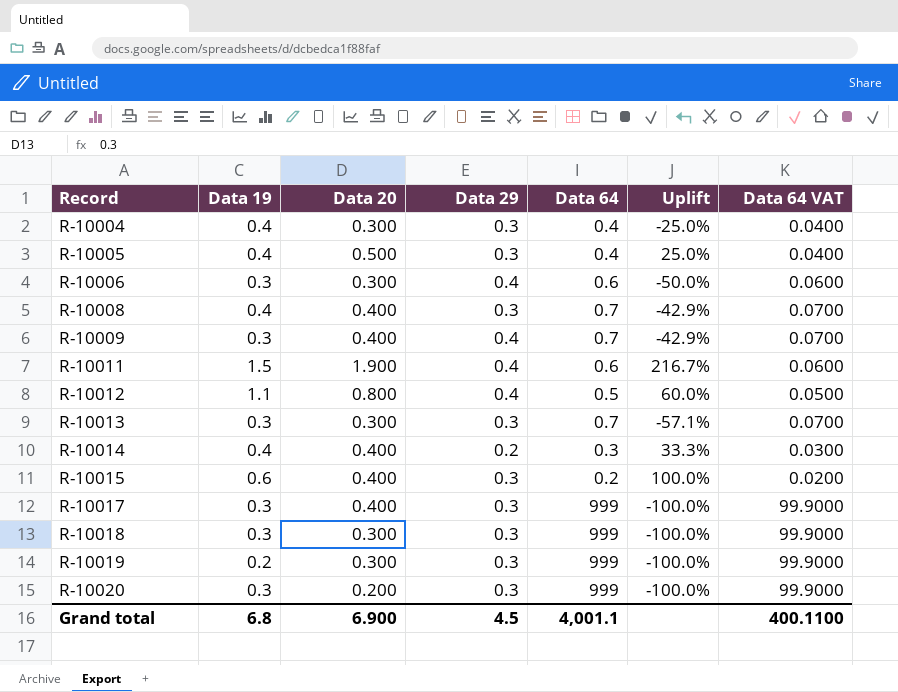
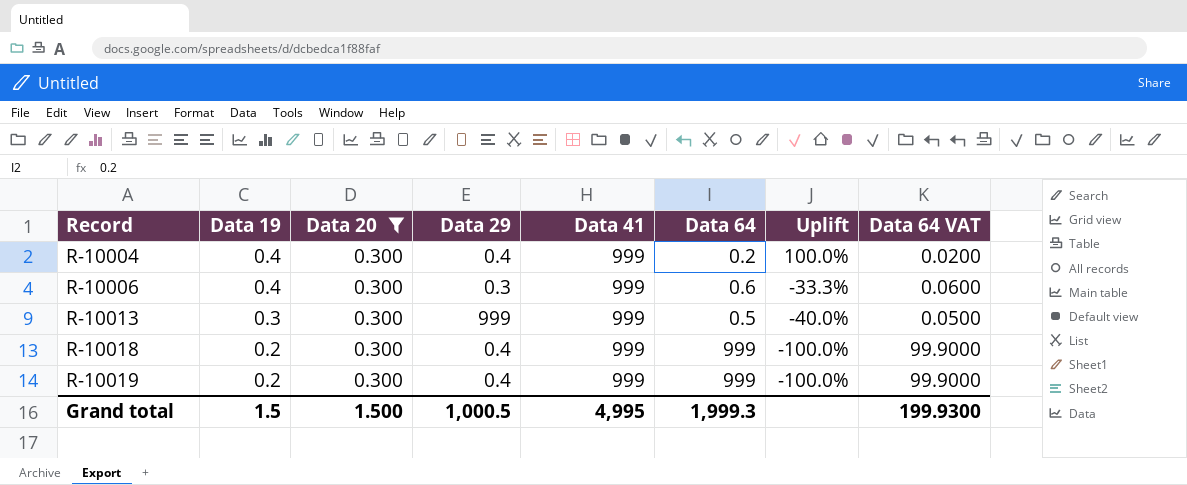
filter: none -> Data 20 = 0.300
column Data 41 | position: none -> 5
column Uplift | formula: ([Data 20] - [Data 64]) / [Data 64] -> ([Data 19] - [Data 64]) / [Data 64]
R-10004 | Data 29: 0.3 -> 0.4
R-10004 | Data 64: 0.4 -> 0.2
R-10004 | Data 64 VAT: 0.0400 -> 0.0200
R-10006 | Data 19: 0.3 -> 0.4
R-10006 | Data 29: 0.4 -> 0.3
R-10013 | Data 29: 0.3 -> 999
R-10013 | Data 64: 0.7 -> 0.5
R-10013 | Data 64 VAT: 0.0700 -> 0.0500
R-10018 | Data 19: 0.3 -> 0.2
R-10018 | Data 29: 0.3 -> 0.4
R-10019 | Data 29: 0.3 -> 0.4
Grand total | Data 19: 6.8 -> 1.5
Grand total | Data 20: 6.900 -> 1.500
Grand total | Data 29: 4.5 -> 1,000.5
Grand total | Data 64: 4,001.1 -> 1,999.3
Grand total | Data 64 VAT: 400.1100 -> 199.9300

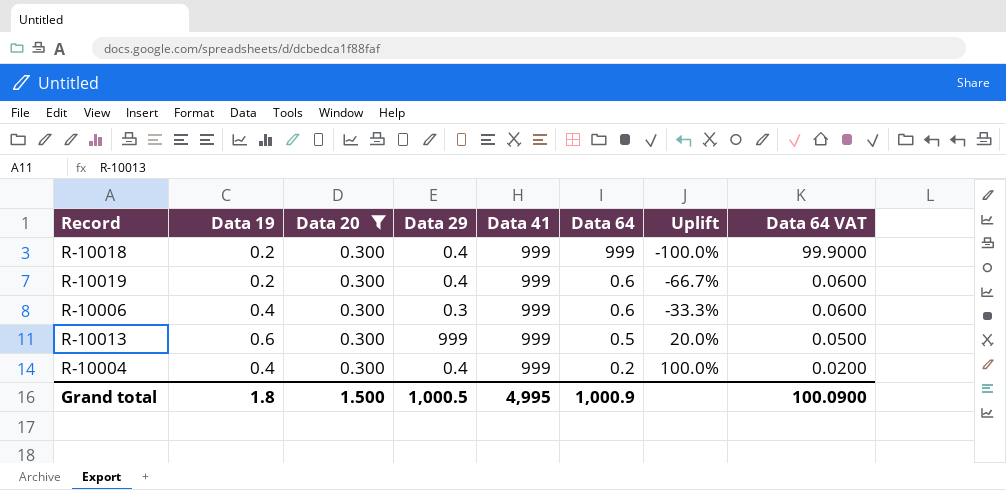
row order: Record ascending -> Data 64 descending
R-10019 | Data 64: 999 -> 0.6
R-10019 | Uplift: -100.0% -> -66.7%
R-10019 | Data 64 VAT: 99.9000 -> 0.0600
R-10013 | Data 19: 0.3 -> 0.6
R-10013 | Uplift: -40.0% -> 20.0%
Grand total | Data 19: 1.5 -> 1.8
Grand total | Data 64: 1,999.3 -> 1,000.9
Grand total | Data 64 VAT: 199.9300 -> 100.0900

